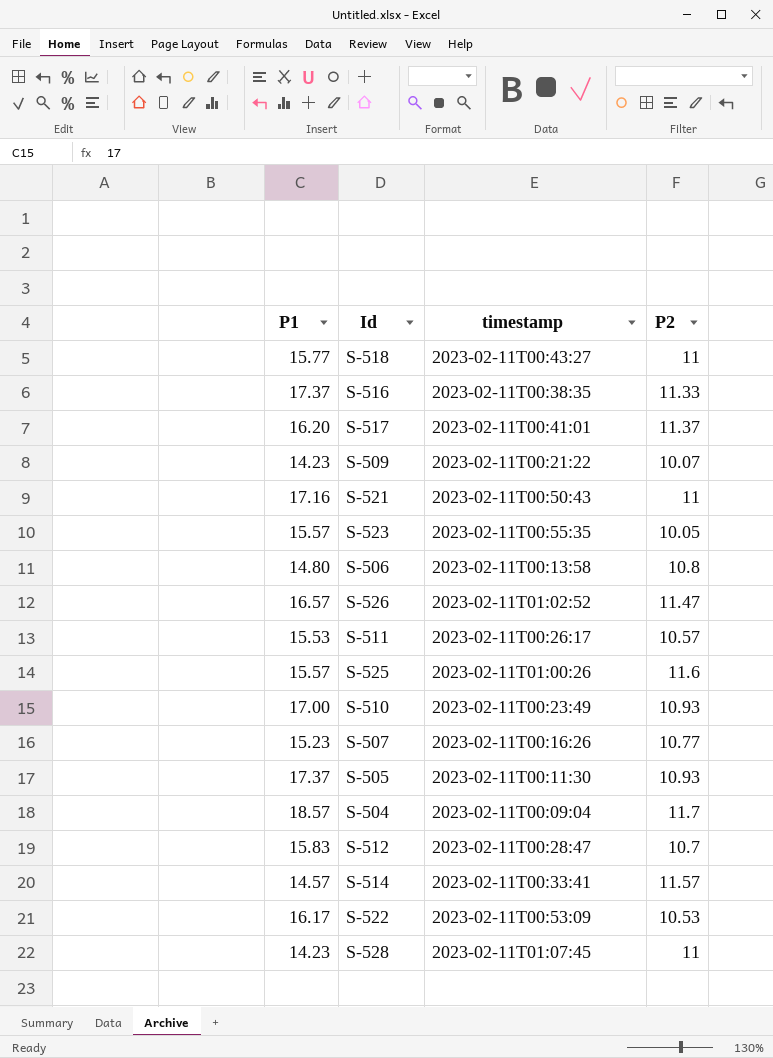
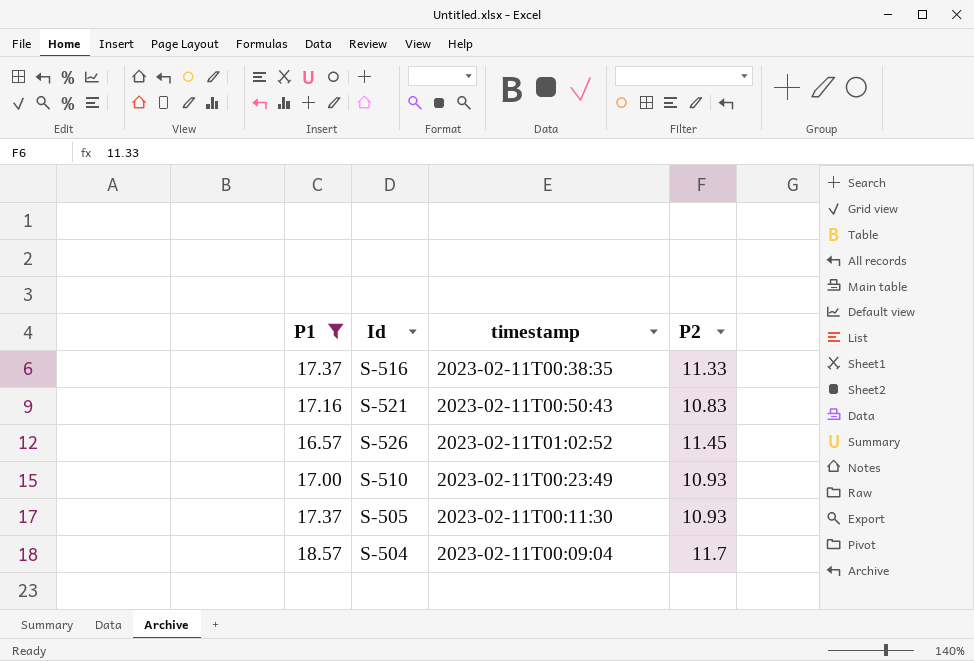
filter: none -> P1 >= 16.57
S-521 | P2: 11 -> 10.83
S-526 | P2: 11.47 -> 11.45

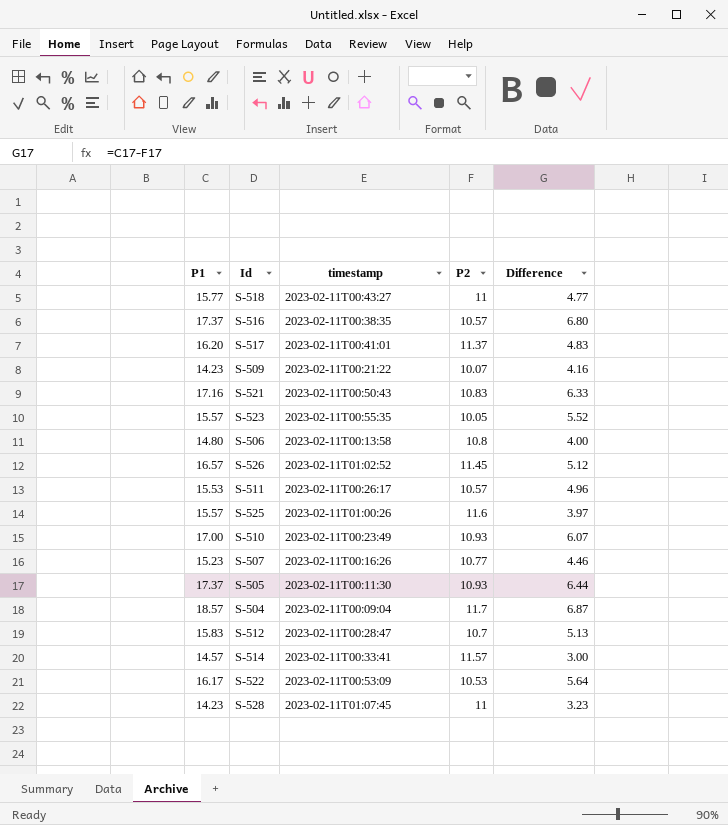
filter: P1 >= 16.57 -> none
column Difference | formula: none -> [P1] - [P2]
S-516 | P2: 11.33 -> 10.57

